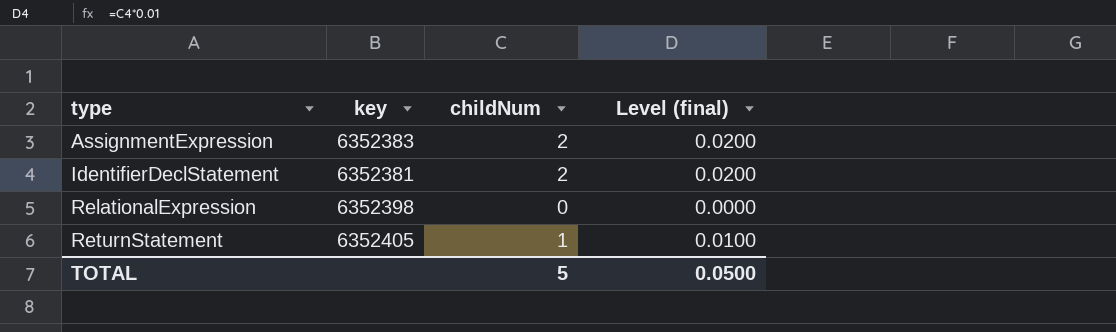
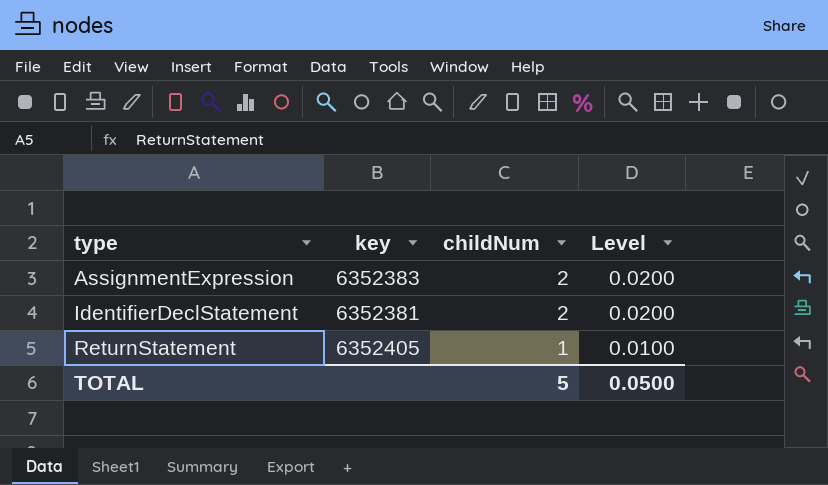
column name: Level (final) -> Level
row RelationalExpression: 6352398 | 0 | 0.0000 -> none

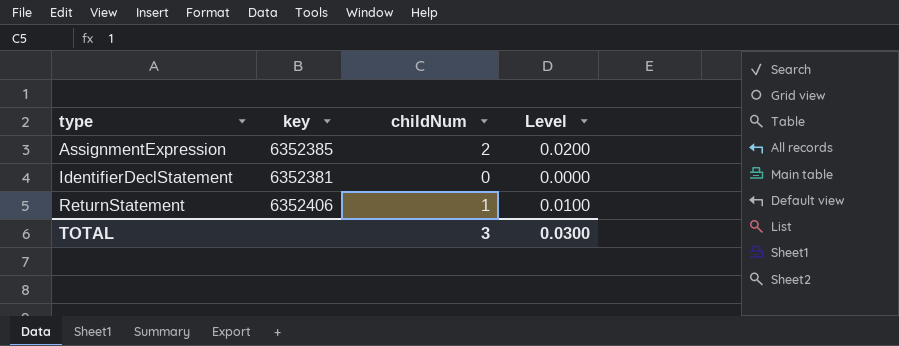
AssignmentExpression | key: 6352383 -> 6352385
IdentifierDeclStatement | childNum: 2 -> 0
IdentifierDeclStatement | Level: 0.0200 -> 0.0000
ReturnStatement | key: 6352405 -> 6352406
TOTAL | childNum: 5 -> 3
TOTAL | Level: 0.0500 -> 0.0300

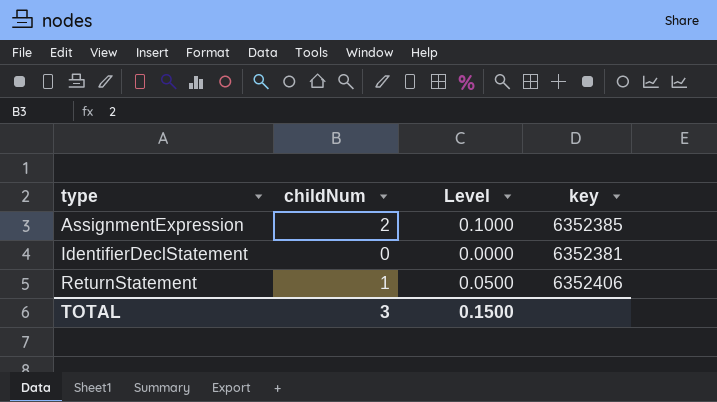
column Level | formula: [childNum] * 0.01 -> [childNum] * 0.05
column key | position: 2 -> 4
TOTAL | Level: 0.0300 -> 0.1500

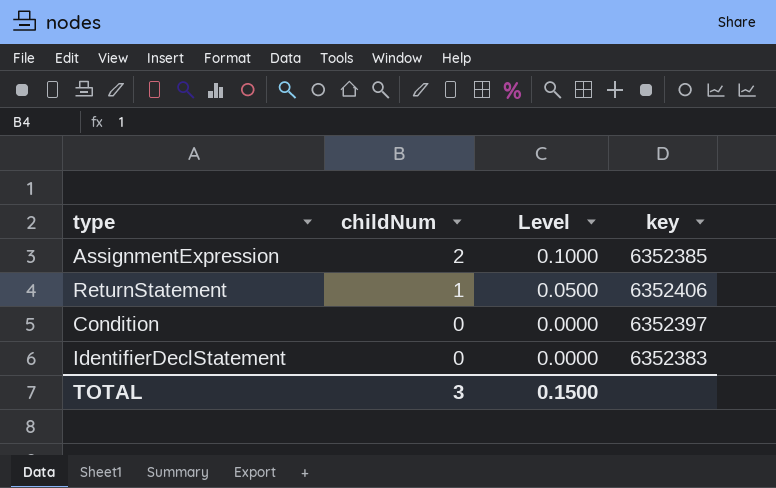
row order: type ascending -> childNum descending
row Condition: none -> 0 | 0.0000 | 6352397
IdentifierDeclStatement | key: 6352381 -> 6352383

